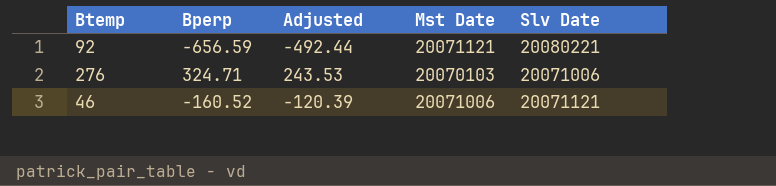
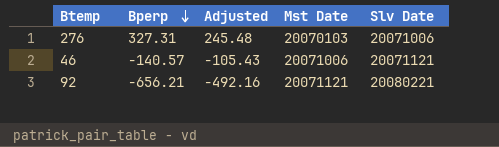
row order: none -> Bperp descending
276 | Bperp: 324.71 -> 327.31
276 | Adjusted: 243.53 -> 245.48
46 | Bperp: -160.52 -> -140.57
46 | Adjusted: -120.39 -> -105.43
92 | Bperp: -656.59 -> -656.21
92 | Adjusted: -492.44 -> -492.16

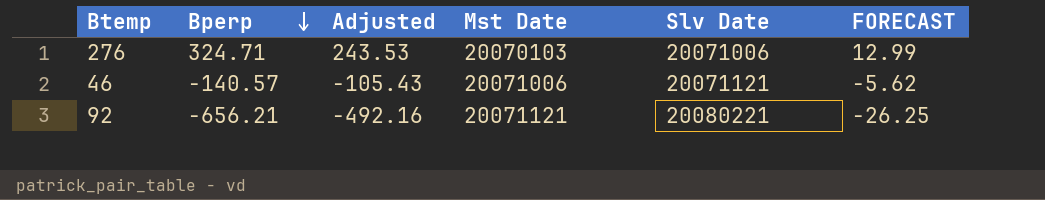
column FORECAST | formula: none -> [Bperp] * 0.04
276 | Bperp: 327.31 -> 324.71
276 | Adjusted: 245.48 -> 243.53

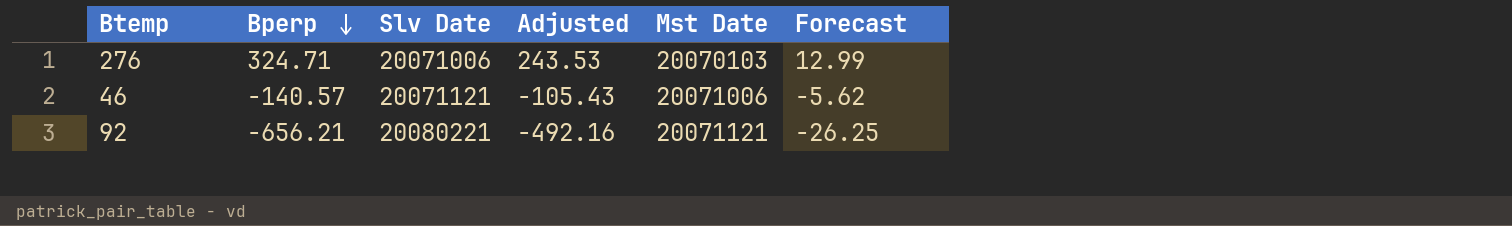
column Slv Date | position: 5 -> 3
column name: FORECAST -> Forecast

